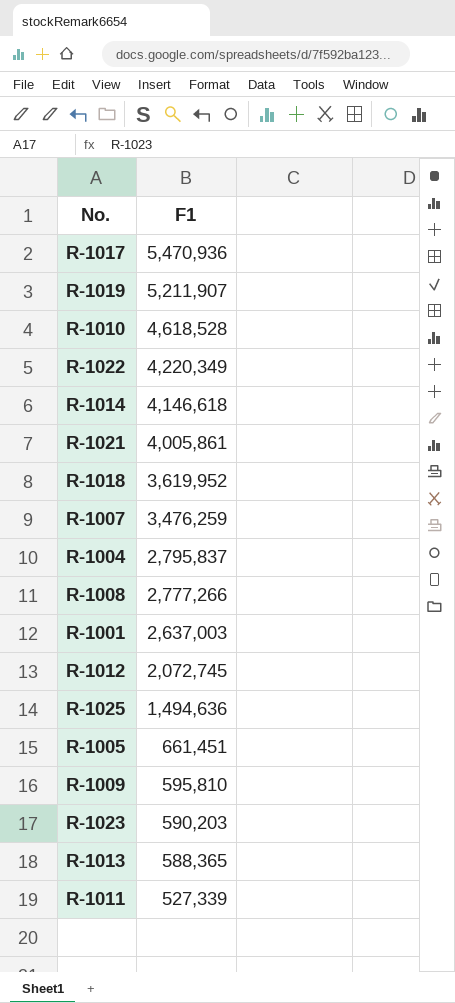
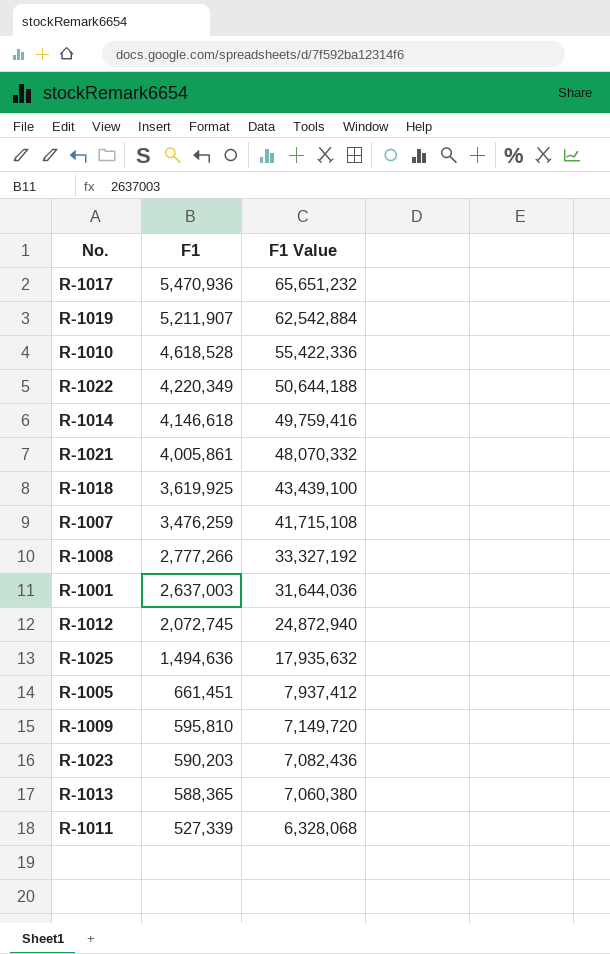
column F1 Value | formula: none -> [F1] * 12
row R-1004: 2,795,837 -> none
R-1018 | F1: 3,619,952 -> 3,619,925

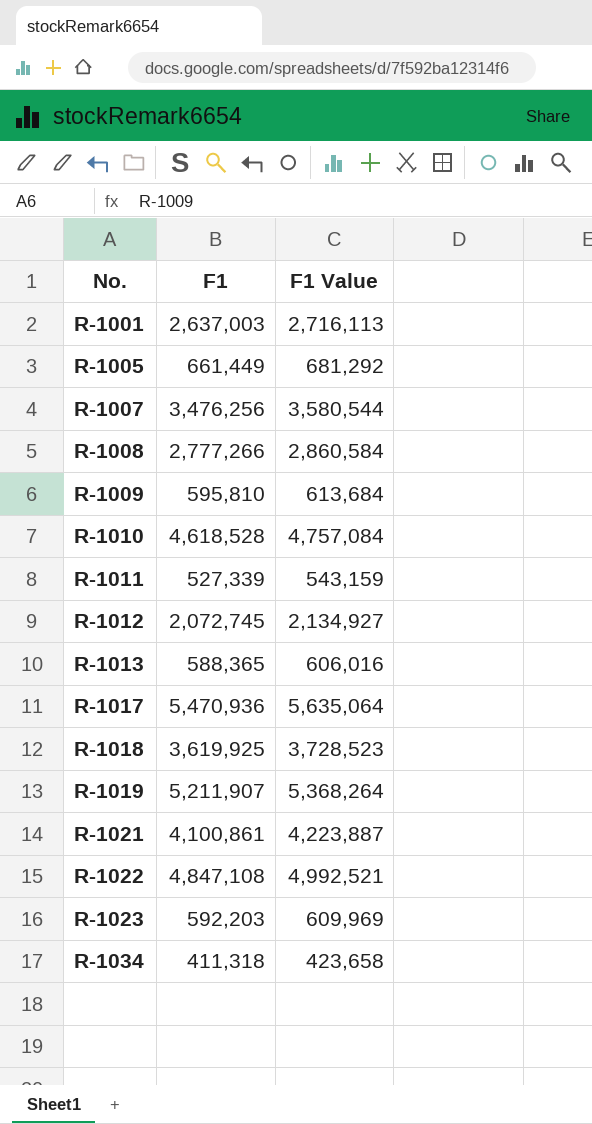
row order: F1 descending -> No. ascending
column F1 Value | formula: [F1] * 12 -> [F1] * 1.03
row R-1014: 4,146,618 | 49,759,416 -> none
row R-1025: 1,494,636 | 17,935,632 -> none
R-1005 | F1: 661,451 -> 661,449
R-1007 | F1: 3,476,259 -> 3,476,256
R-1021 | F1: 4,005,861 -> 4,100,861
R-1022 | F1: 4,220,349 -> 4,847,108
R-1023 | F1: 590,203 -> 592,203
row R-1034: none -> 411,318 | 423,658

